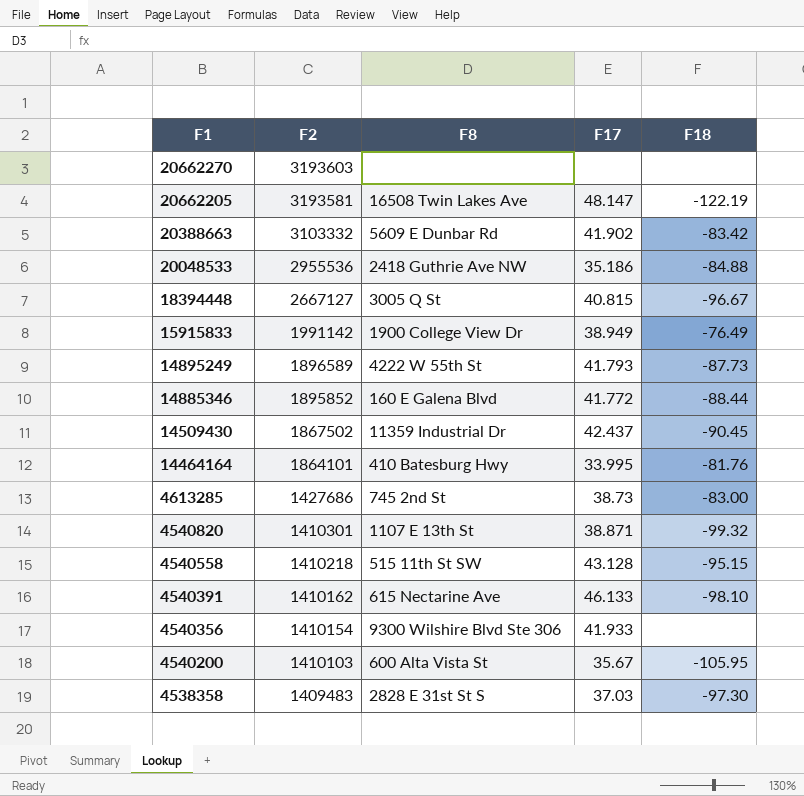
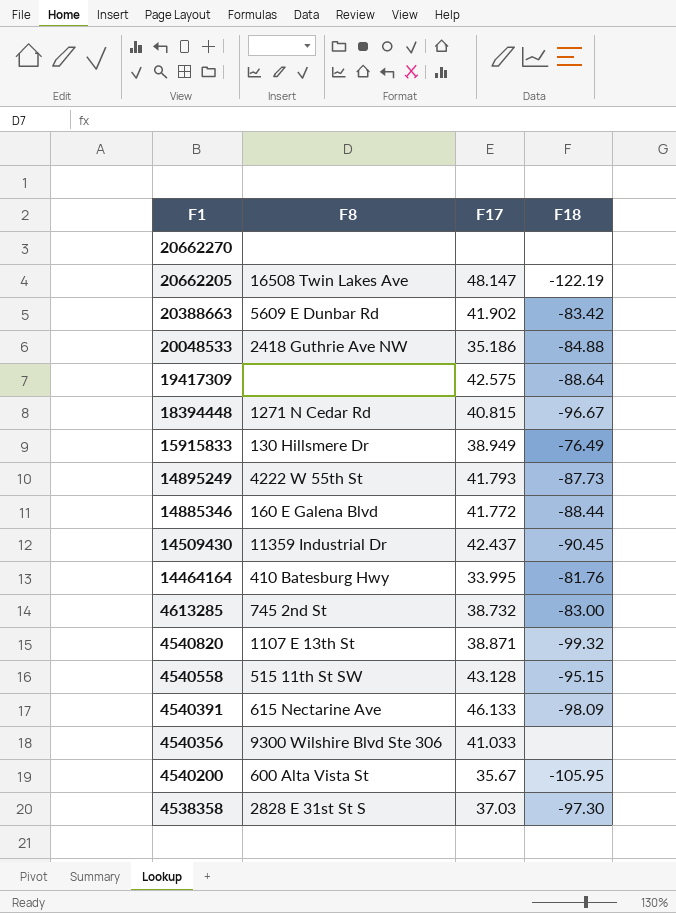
column F2 | position: 2 -> none
row 19417309: none -> none | 42.575 | -88.64
18394448 | F8: 3005 Q St -> 1271 N Cedar Rd
15915833 | F8: 1900 College View Dr -> 130 Hillsmere Dr
4613285 | F17: 38.73 -> 38.732
4540391 | F18: -98.10 -> -98.09
4540356 | F17: 41.933 -> 41.033

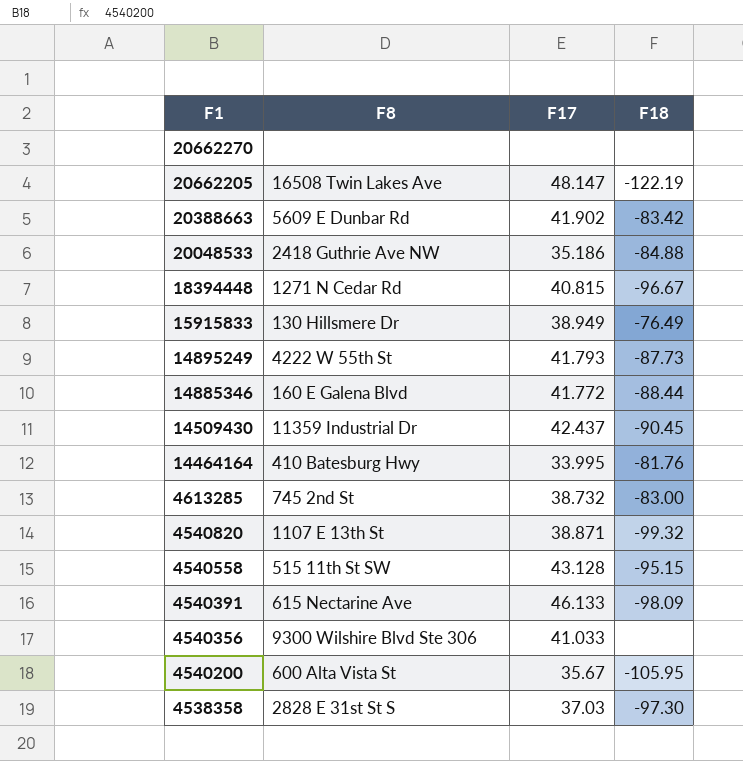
row 19417309: none | 42.575 | -88.64 -> none

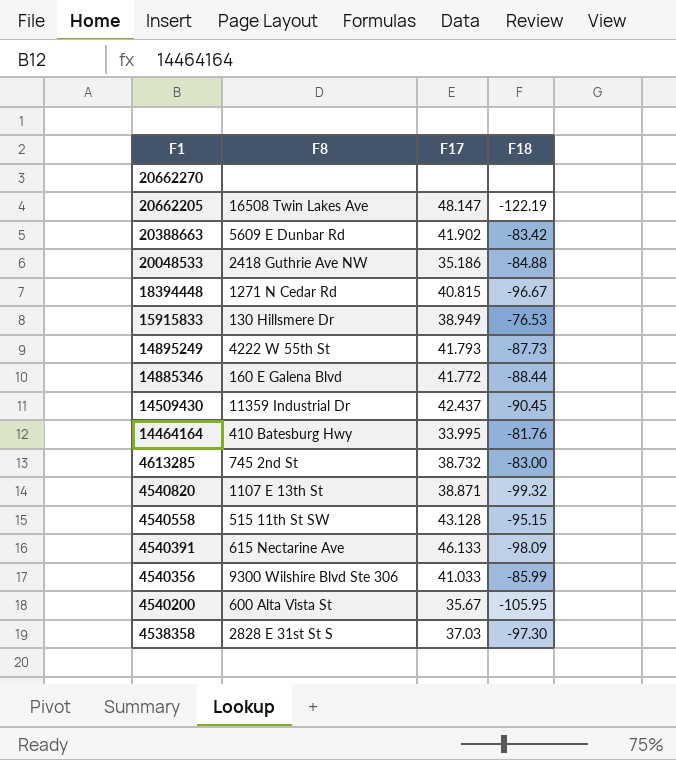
15915833 | F18: -76.49 -> -76.53
4540356 | F18: none -> -85.99

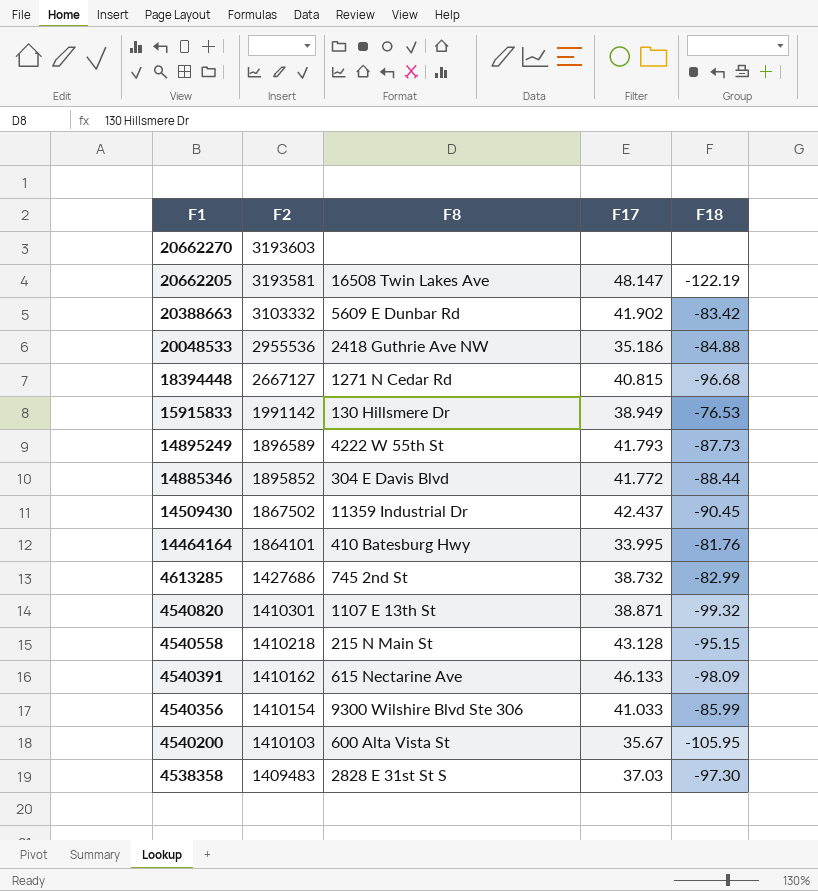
column F2 | position: none -> 2
18394448 | F18: -96.67 -> -96.68
14885346 | F8: 160 E Galena Blvd -> 304 E Davis Blvd
4613285 | F18: -83.00 -> -82.99
4540558 | F8: 515 11th St SW -> 215 N Main St

